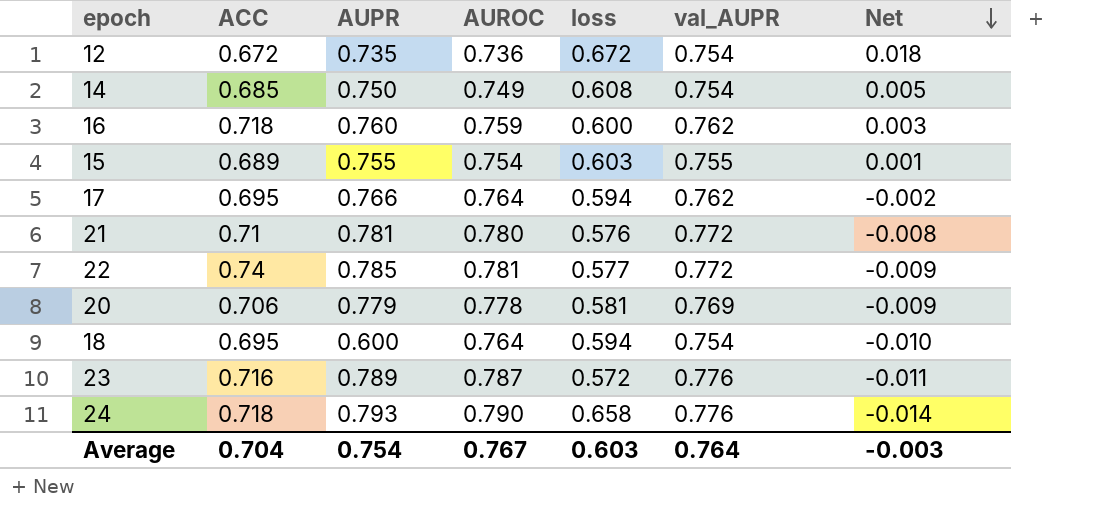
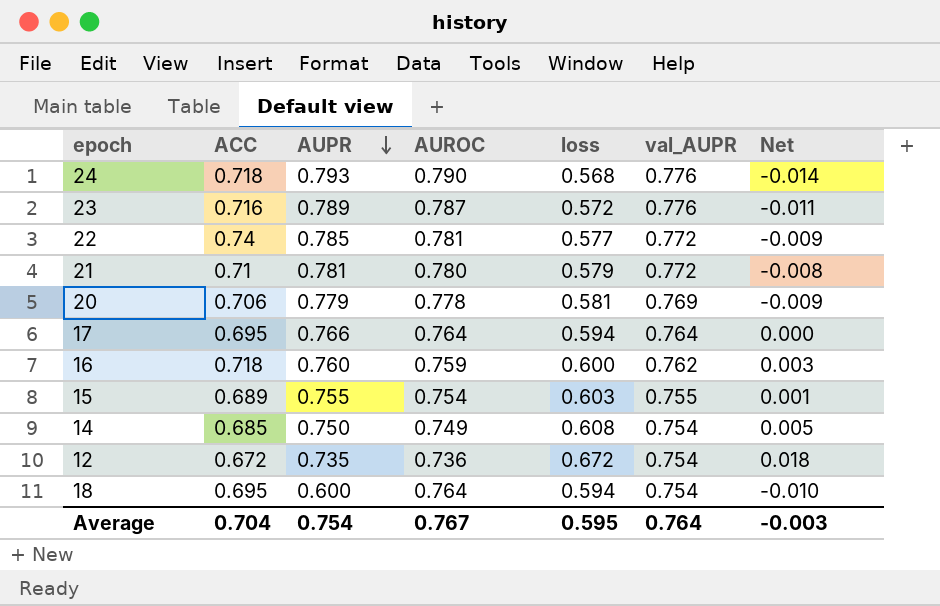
row order: Net descending -> AUPR descending
24 | loss: 0.658 -> 0.568
21 | loss: 0.576 -> 0.579
17 | val_AUPR: 0.762 -> 0.764
17 | Net: -0.002 -> 0.000
Average | loss: 0.603 -> 0.595

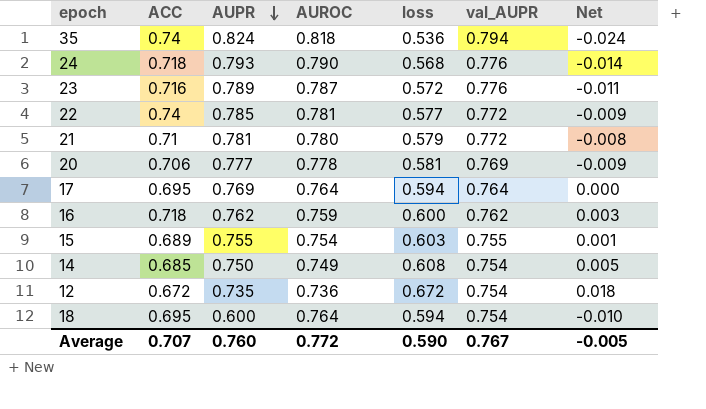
row 35: none -> 0.74 | 0.824 | 0.818 | 0.536 | 0.794 | -0.024
20 | AUPR: 0.779 -> 0.777
17 | AUPR: 0.766 -> 0.769
16 | AUPR: 0.760 -> 0.762
Average | ACC: 0.704 -> 0.707
Average | AUPR: 0.754 -> 0.760
Average | AUROC: 0.767 -> 0.772
Average | loss: 0.595 -> 0.590
Average | val_AUPR: 0.764 -> 0.767
Average | Net: -0.003 -> -0.005

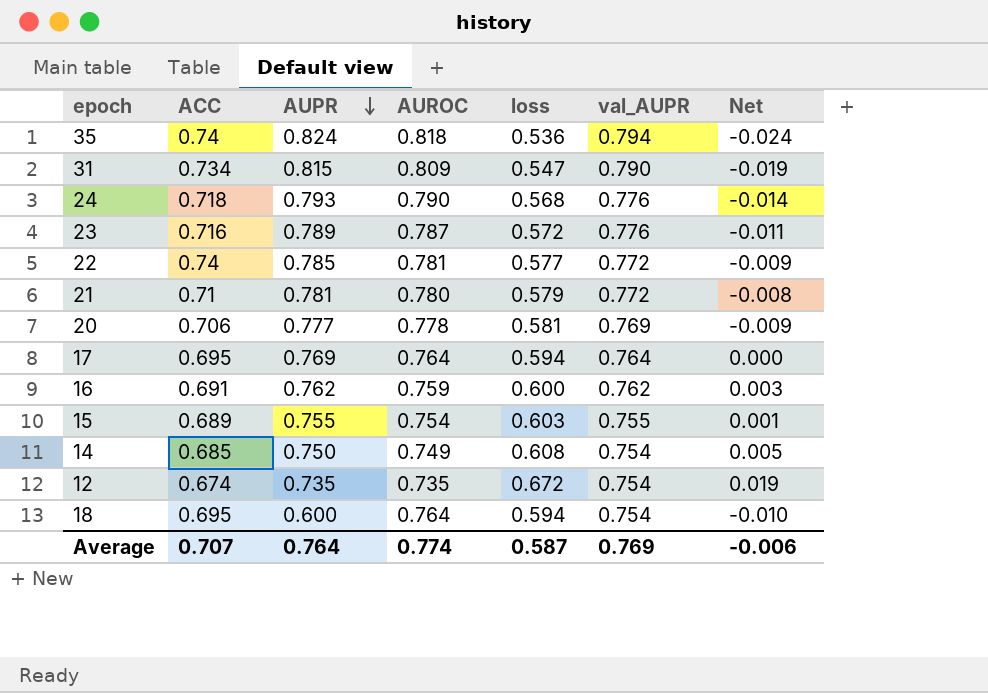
row 31: none -> 0.734 | 0.815 | 0.809 | 0.547 | 0.790 | -0.019
16 | ACC: 0.718 -> 0.691
12 | ACC: 0.672 -> 0.674
12 | AUROC: 0.736 -> 0.735
12 | Net: 0.018 -> 0.019
Average | AUPR: 0.760 -> 0.764
Average | AUROC: 0.772 -> 0.774
Average | loss: 0.590 -> 0.587
Average | val_AUPR: 0.767 -> 0.769
Average | Net: -0.005 -> -0.006

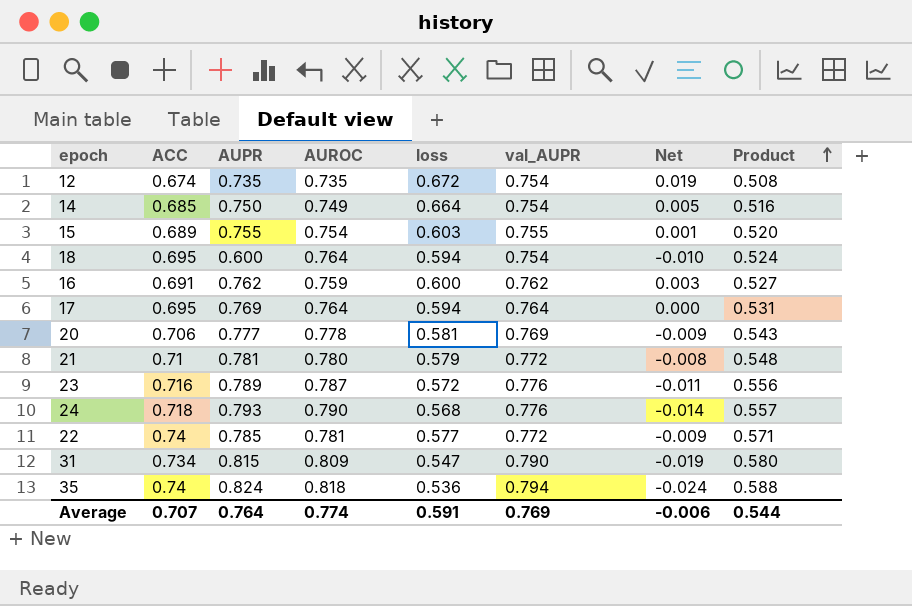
row order: AUPR descending -> Product ascending
column Product | formula: none -> [ACC] * [val_AUPR]
14 | loss: 0.608 -> 0.664
Average | loss: 0.587 -> 0.591

